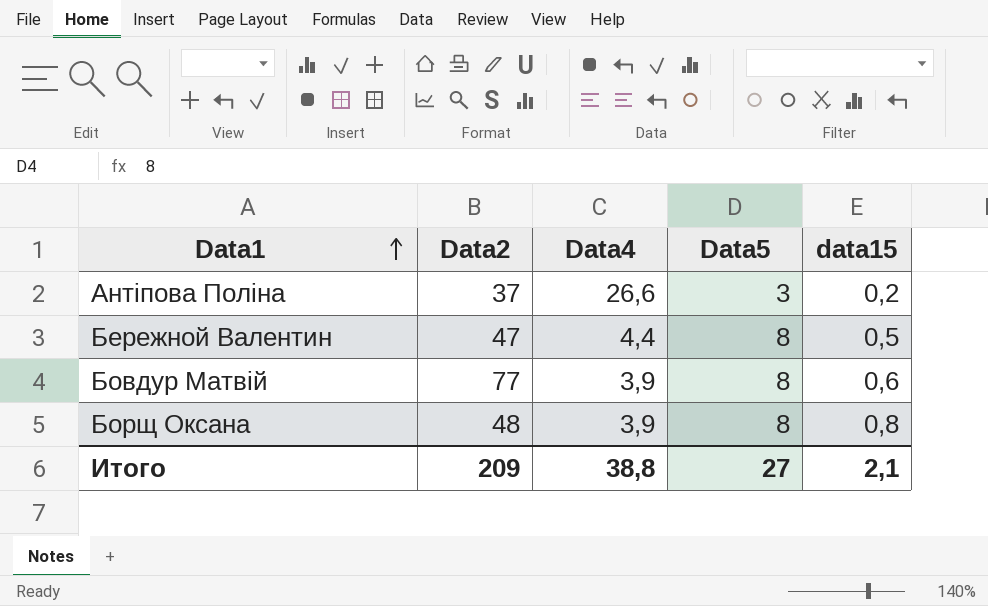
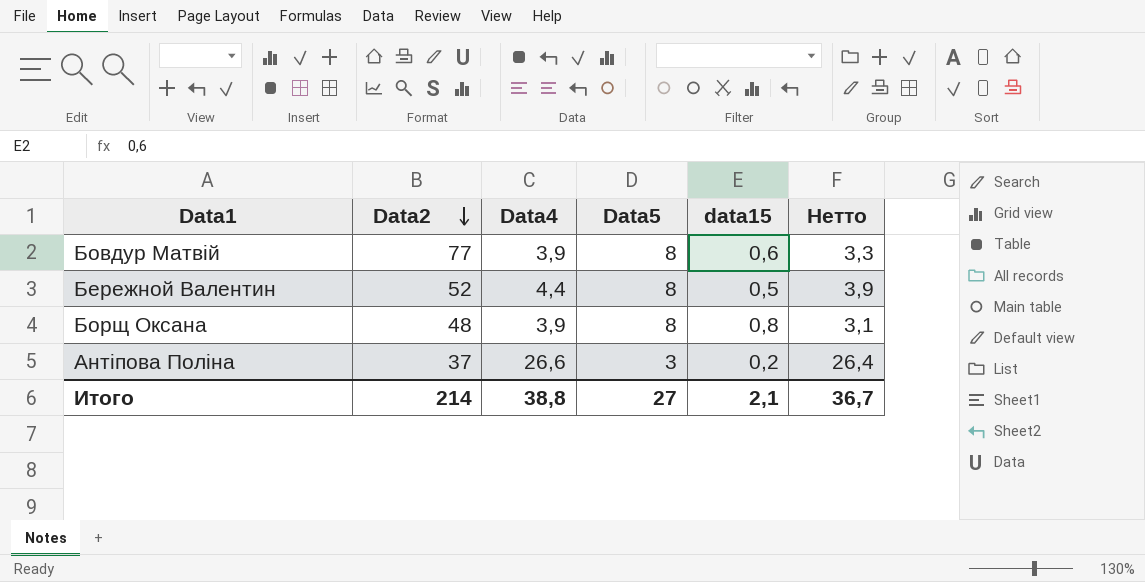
row order: Data1 ascending -> Data2 descending
column Нетто | formula: none -> [Data4] - [data15]
Бережной Валентин | Data2: 47 -> 52
Итого | Data2: 209 -> 214

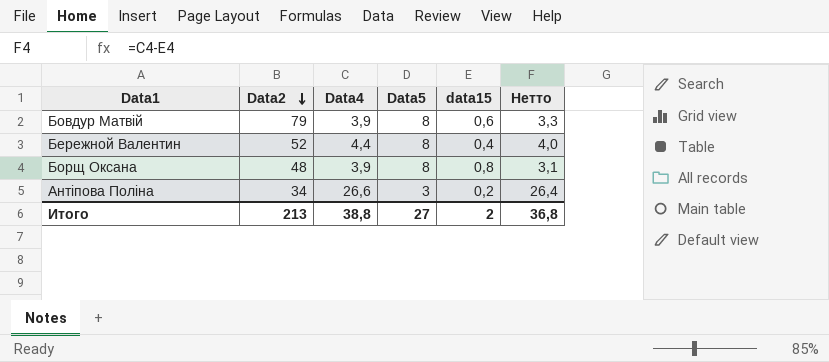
Бовдур Матвій | Data2: 77 -> 79
Бережной Валентин | data15: 0,5 -> 0,4
Бережной Валентин | Нетто: 3,9 -> 4,0
Антіпова Поліна | Data2: 37 -> 34
Итого | Data2: 214 -> 213
Итого | data15: 2,1 -> 2
Итого | Нетто: 36,7 -> 36,8

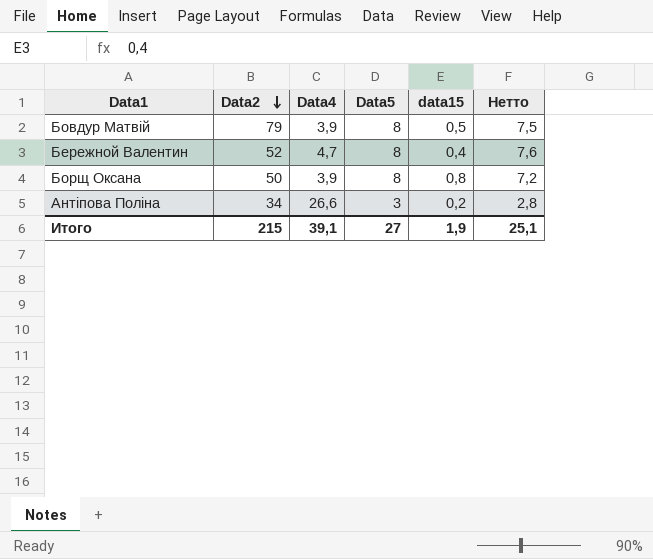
column Нетто | formula: [Data4] - [data15] -> [Data5] - [data15]
Бовдур Матвій | data15: 0,6 -> 0,5
Бережной Валентин | Data4: 4,4 -> 4,7
Борщ Оксана | Data2: 48 -> 50
Итого | Data2: 213 -> 215
Итого | Data4: 38,8 -> 39,1
Итого | data15: 2 -> 1,9
Итого | Нетто: 36,8 -> 25,1

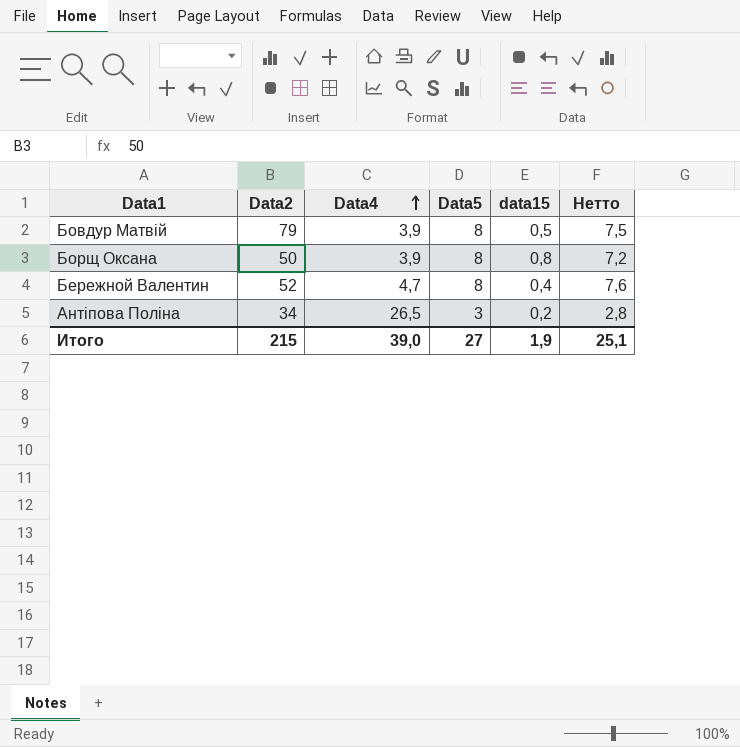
row order: Data2 descending -> Data4 ascending
Антіпова Поліна | Data4: 26,6 -> 26,5
Итого | Data4: 39,1 -> 39,0

